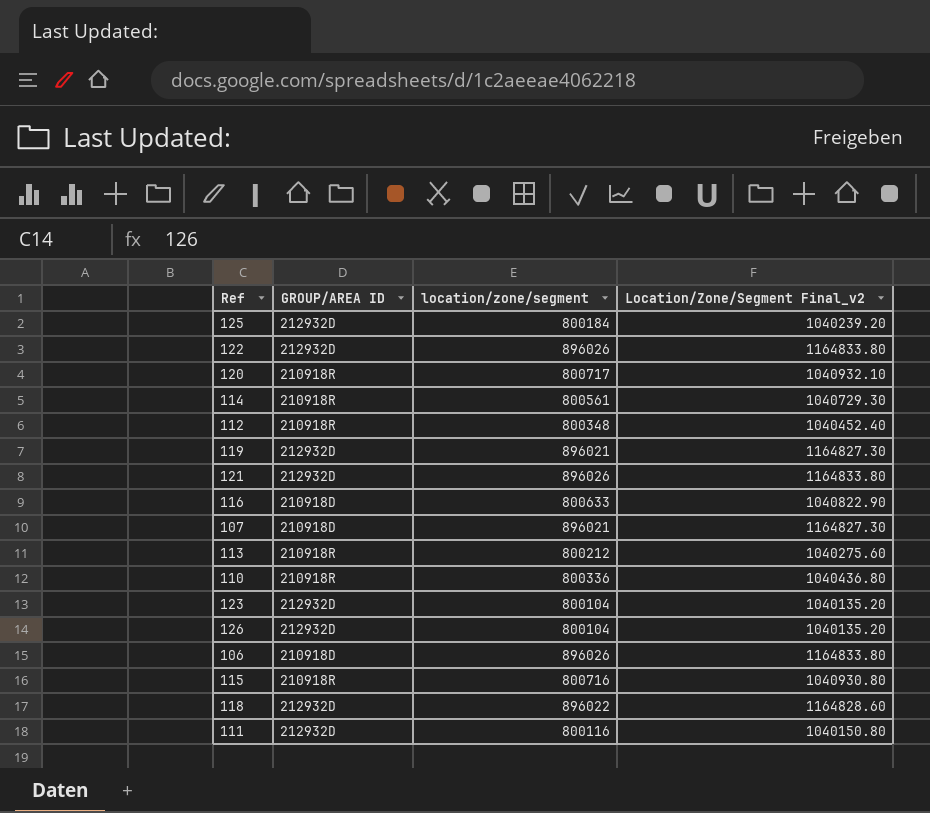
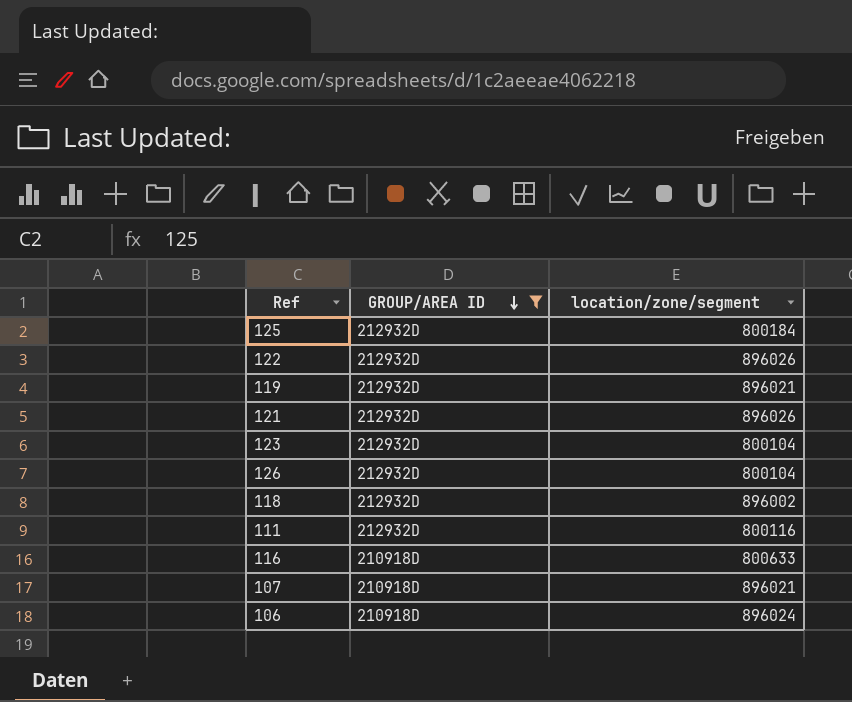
filter: none -> GROUP/AREA ID != 210918R
row order: none -> GROUP/AREA ID descending
column Location/Zone/Segment Final_v2 | formula: [location/zone/segment] * 1.3 -> none
118 | location/zone/segment: 896022 -> 896002
106 | location/zone/segment: 896026 -> 896024

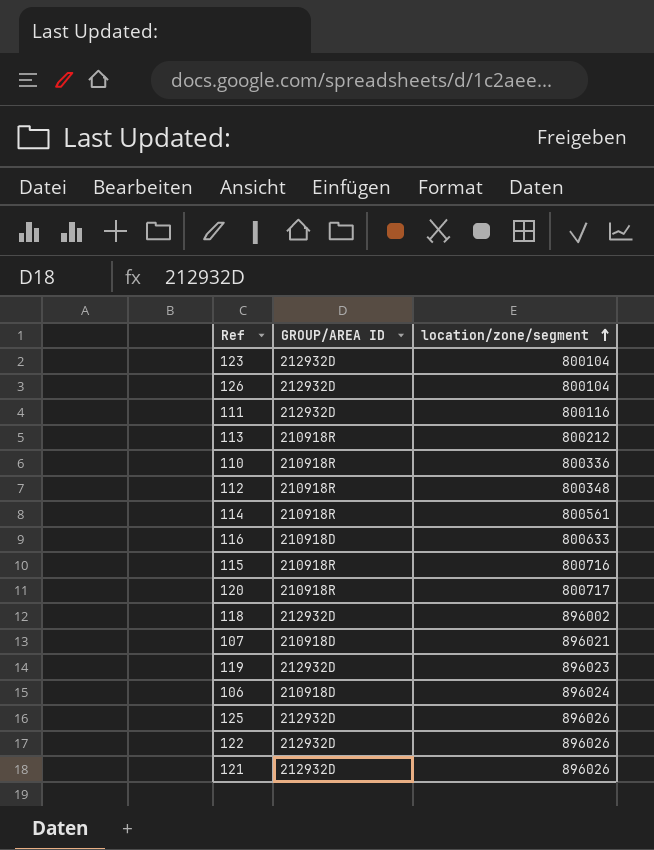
filter: GROUP/AREA ID != 210918R -> none
row order: GROUP/AREA ID descending -> location/zone/segment ascending
119 | location/zone/segment: 896021 -> 896023
125 | location/zone/segment: 800184 -> 896026

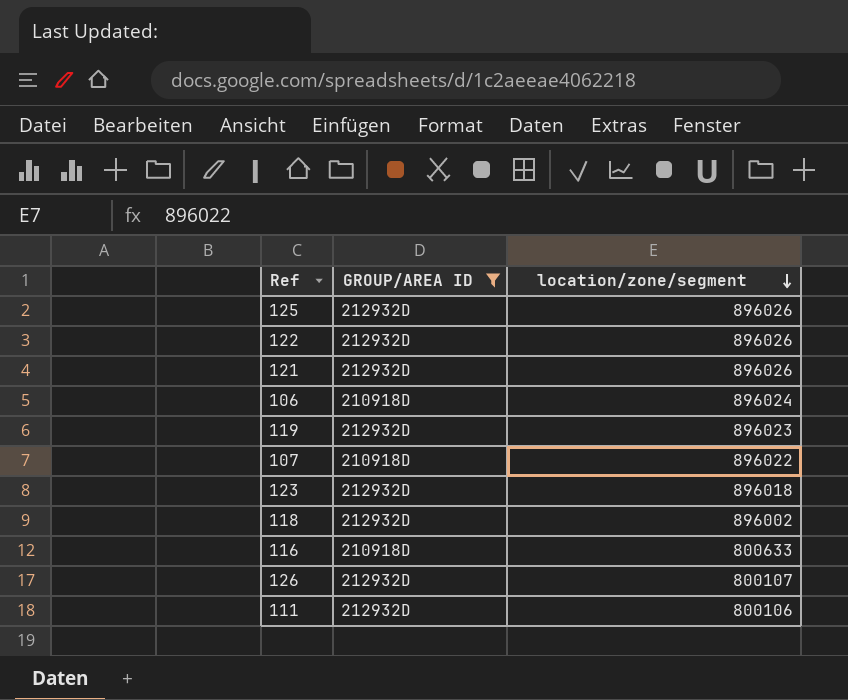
filter: none -> GROUP/AREA ID != 210918R
row order: location/zone/segment ascending -> location/zone/segment descending
107 | location/zone/segment: 896021 -> 896022
123 | location/zone/segment: 800104 -> 896018
126 | location/zone/segment: 800104 -> 800107
111 | location/zone/segment: 800116 -> 800106

